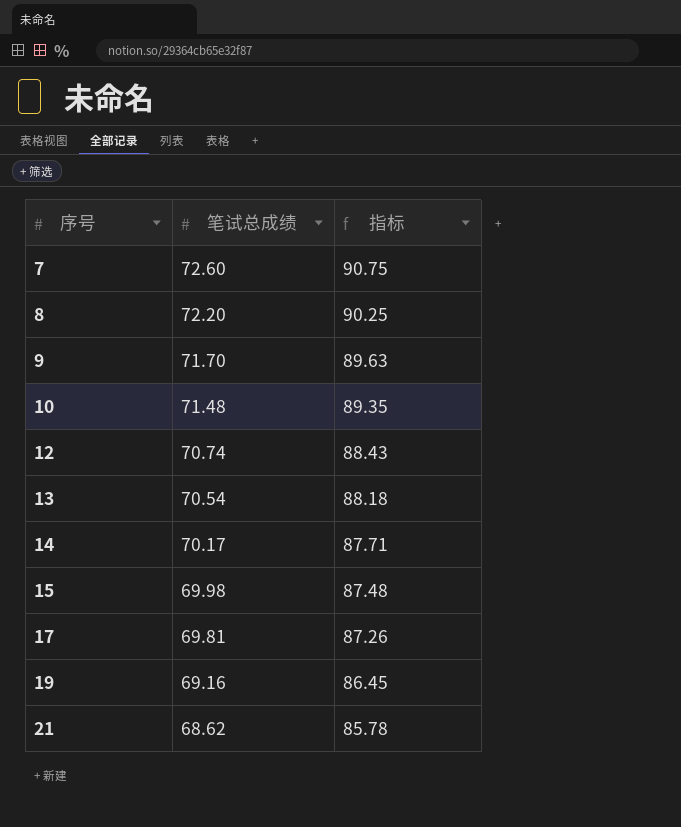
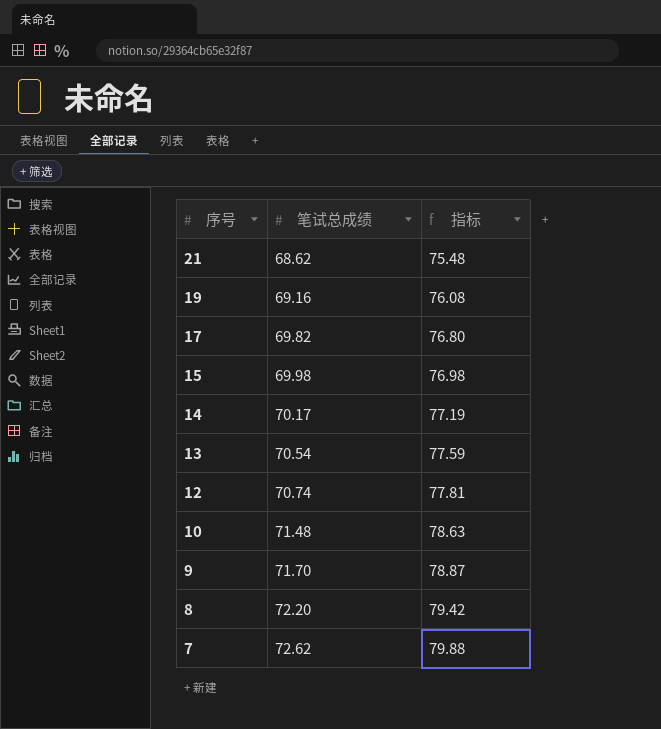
row order: 序号 ascending -> 序号 descending
column 指标 | formula: [笔试总成绩] * 1.25 -> [笔试总成绩] * 1.1
17 | 笔试总成绩: 69.81 -> 69.82
7 | 笔试总成绩: 72.60 -> 72.62

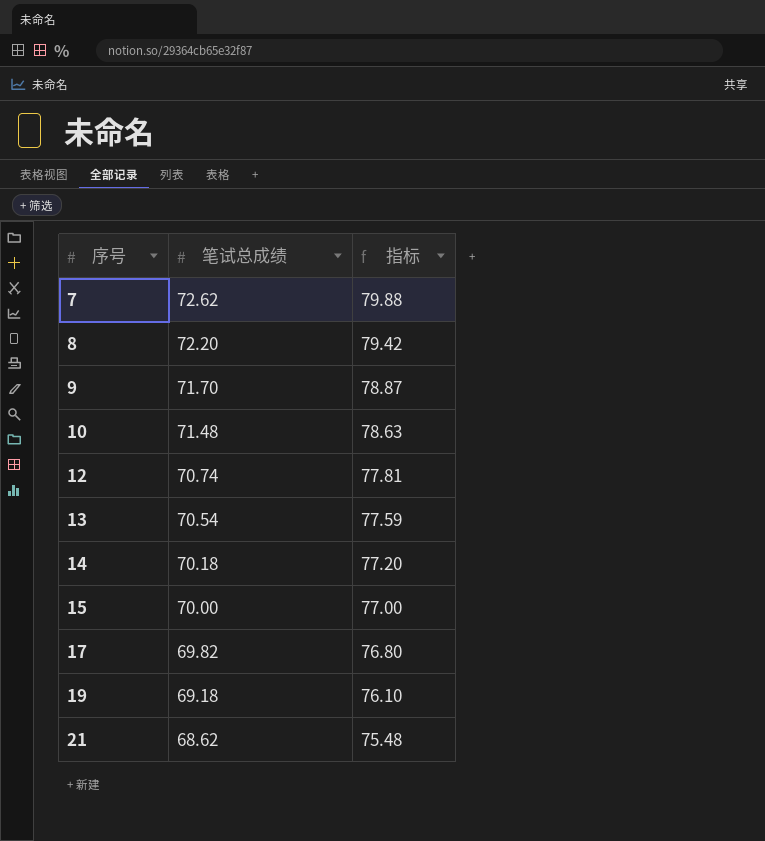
row order: 序号 descending -> 序号 ascending
14 | 笔试总成绩: 70.17 -> 70.18
14 | 指标: 77.19 -> 77.20
15 | 笔试总成绩: 69.98 -> 70.00
15 | 指标: 76.98 -> 77.00
19 | 笔试总成绩: 69.16 -> 69.18
19 | 指标: 76.08 -> 76.10

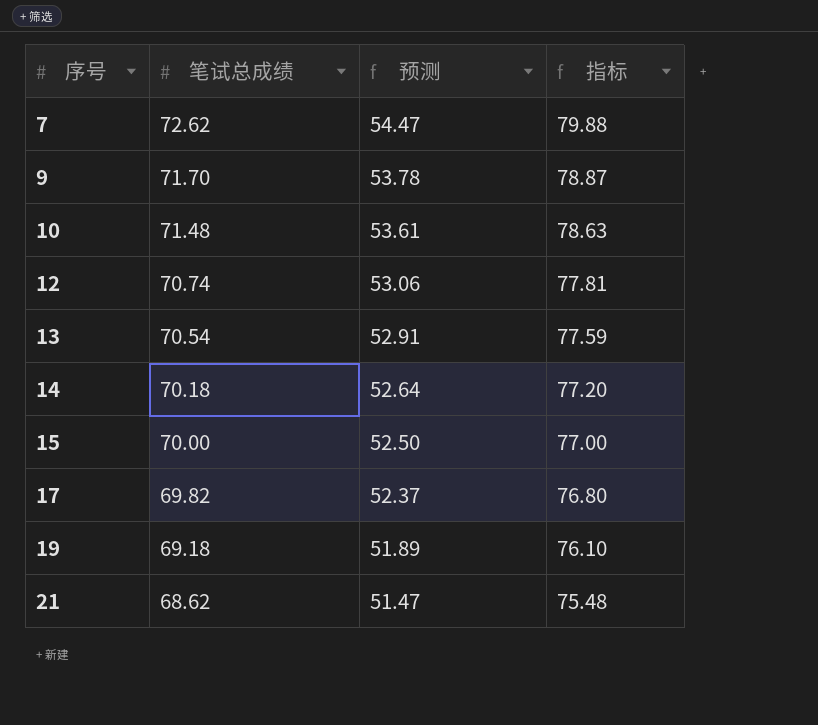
column 预测 | formula: none -> [笔试总成绩] * 0.75
row 8: 72.20 | 79.42 -> none

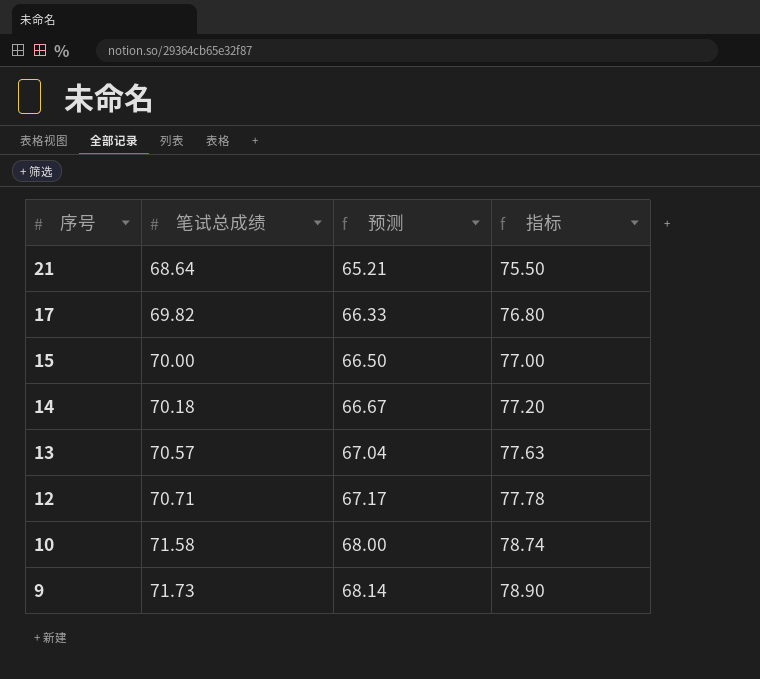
row order: 序号 ascending -> 序号 descending
column 预测 | formula: [笔试总成绩] * 0.75 -> [笔试总成绩] * 0.95
row 7: 72.62 | 54.47 | 79.88 -> none
row 19: 69.18 | 51.89 | 76.10 -> none
21 | 笔试总成绩: 68.62 -> 68.64
21 | 指标: 75.48 -> 75.50
13 | 笔试总成绩: 70.54 -> 70.57
13 | 指标: 77.59 -> 77.63
12 | 笔试总成绩: 70.74 -> 70.71
12 | 指标: 77.81 -> 77.78
10 | 笔试总成绩: 71.48 -> 71.58
10 | 指标: 78.63 -> 78.74
9 | 笔试总成绩: 71.70 -> 71.73
9 | 指标: 78.87 -> 78.90

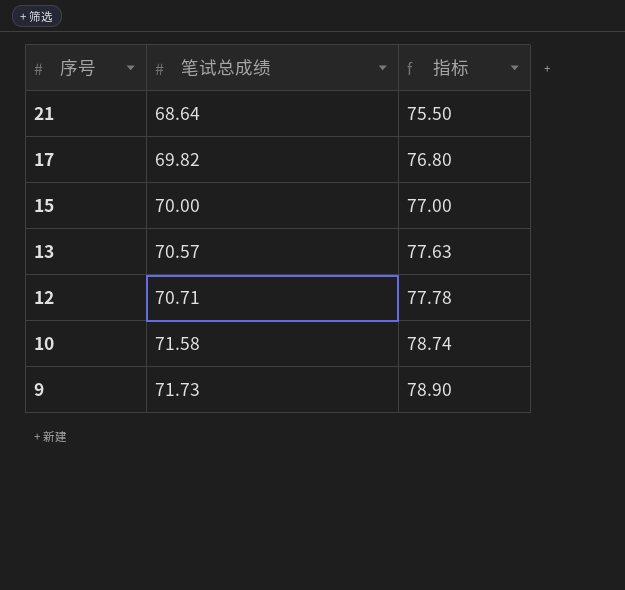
column 预测 | formula: [笔试总成绩] * 0.95 -> none
row 14: 70.18 | 66.67 | 77.20 -> none

